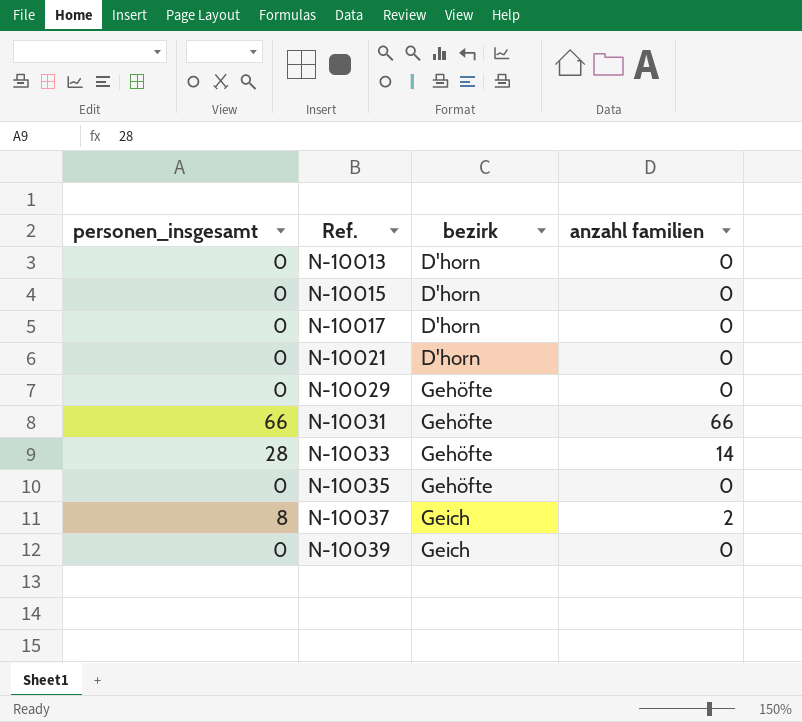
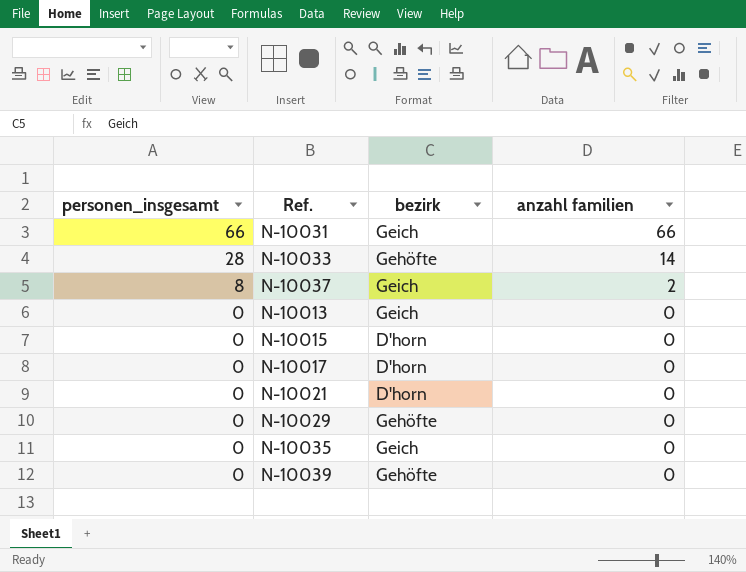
row order: Ref. ascending -> personen_insgesamt descending
N-10031 | bezirk: Gehöfte -> Geich
N-10013 | bezirk: D'horn -> Geich
N-10035 | bezirk: Gehöfte -> Geich
N-10039 | bezirk: Geich -> Gehöfte

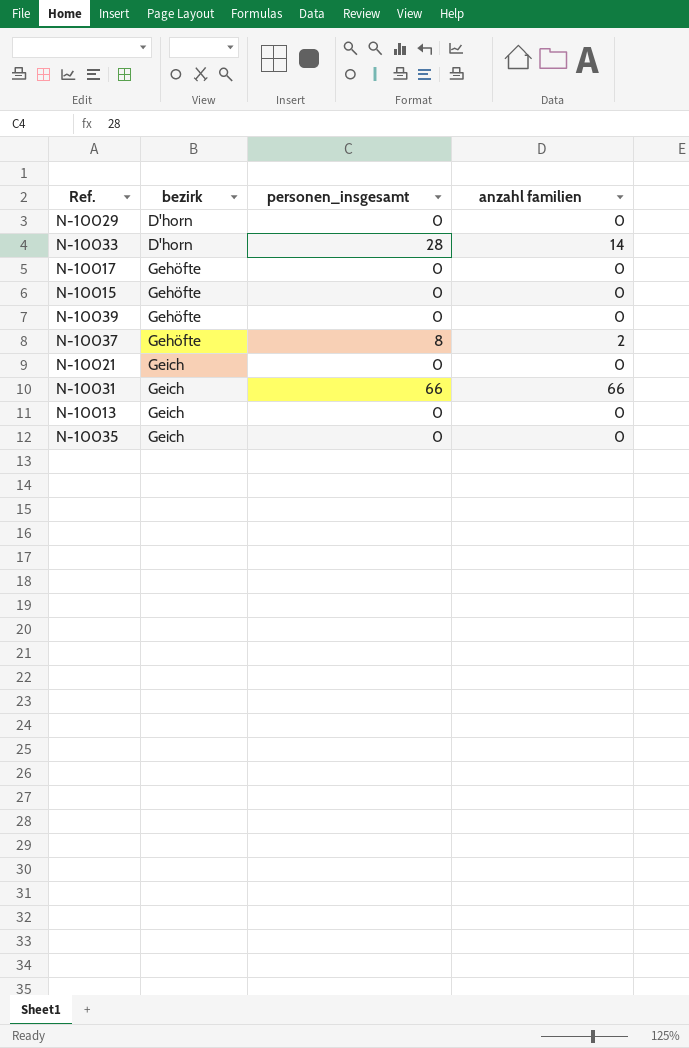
row order: personen_insgesamt descending -> bezirk ascending
column personen_insgesamt | position: 1 -> 3
N-10029 | bezirk: Gehöfte -> D'horn
N-10033 | bezirk: Gehöfte -> D'horn
N-10017 | bezirk: D'horn -> Gehöfte
N-10015 | bezirk: D'horn -> Gehöfte
N-10037 | bezirk: Geich -> Gehöfte
N-10021 | bezirk: D'horn -> Geich

